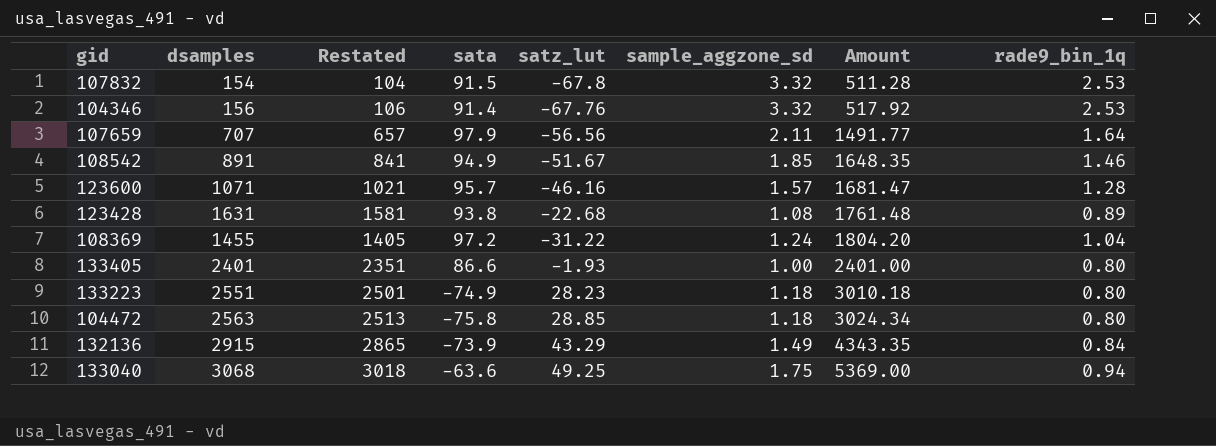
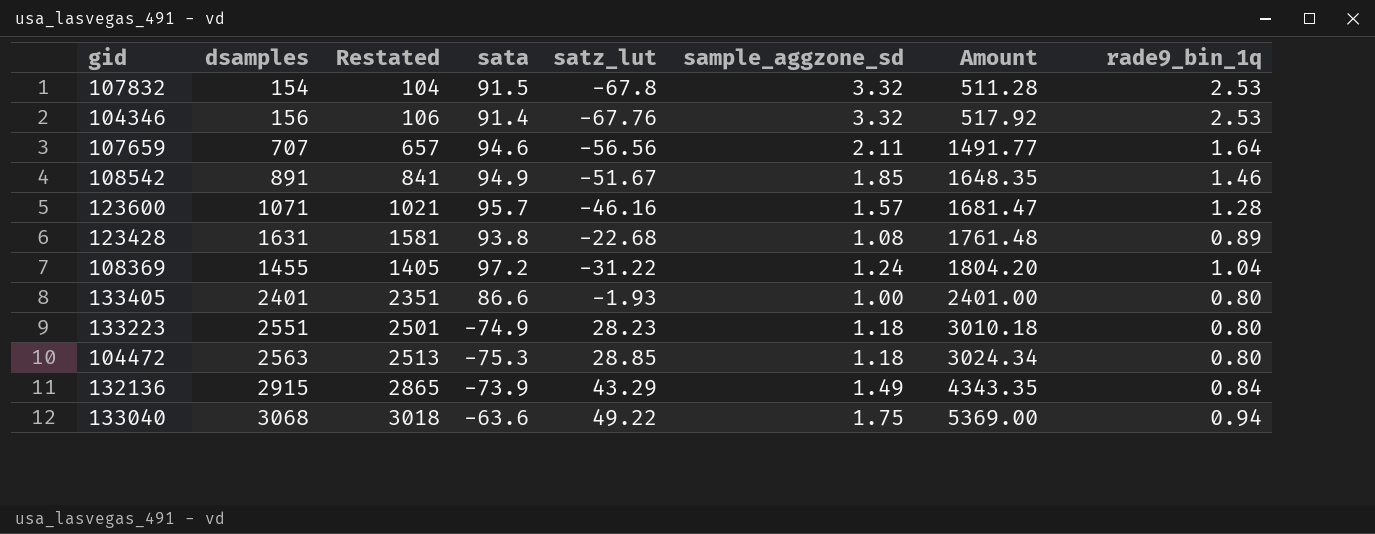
107659 | sata: 97.9 -> 94.6
104472 | sata: -75.8 -> -75.3
133040 | satz_lut: 49.25 -> 49.22

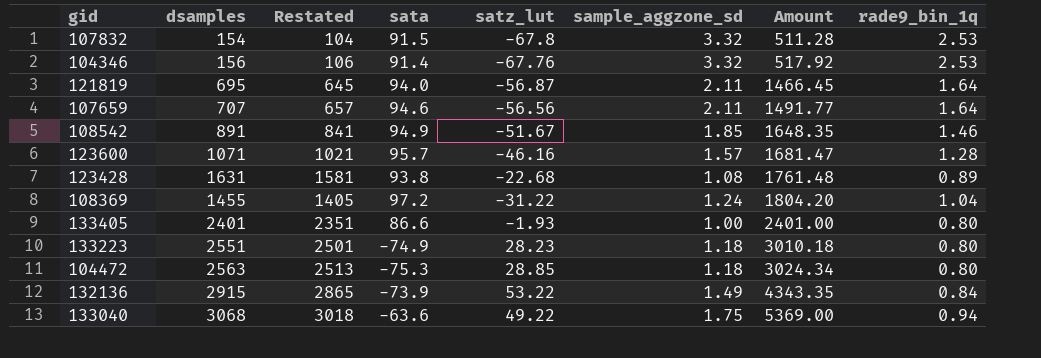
row 121819: none -> 695 | 645 | 94.0 | -56.87 | 2.11 | 1466.45 | 1.64
132136 | satz_lut: 43.29 -> 53.22

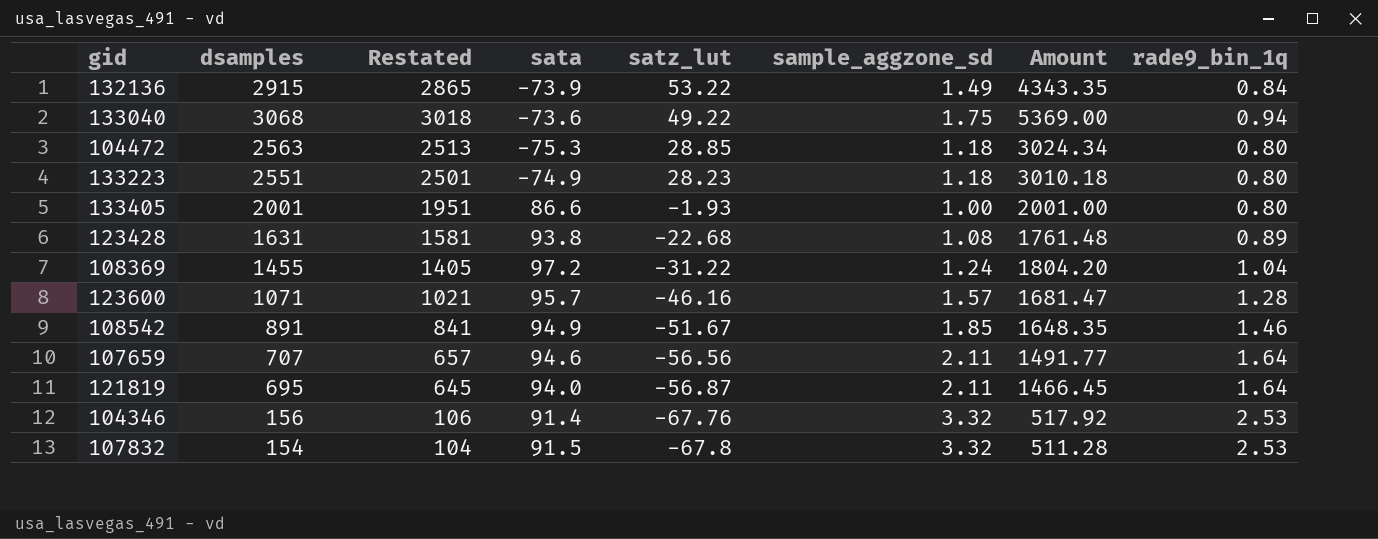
row order: Amount ascending -> satz_lut descending
133040 | sata: -63.6 -> -73.6
133405 | dsamples: 2401 -> 2001
133405 | Restated: 2351 -> 1951
133405 | Amount: 2401.00 -> 2001.00

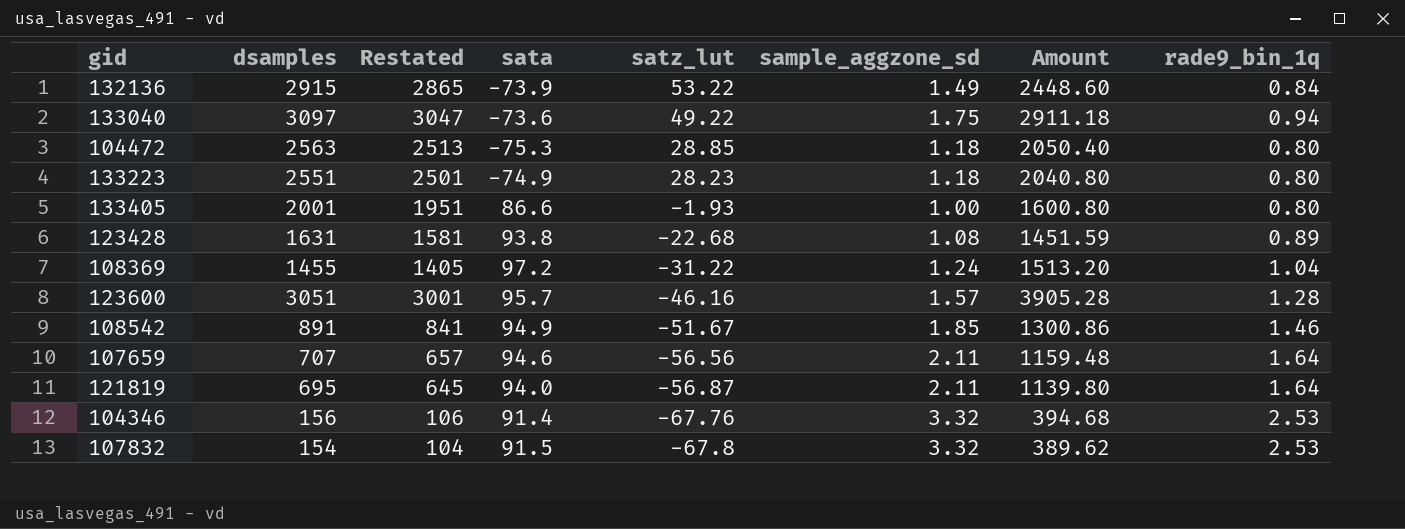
column Amount | formula: [dsamples] * [sample_aggzone_sd] -> [dsamples] * [rade9_bin_1q]
133040 | dsamples: 3068 -> 3097
133040 | Restated: 3018 -> 3047
123600 | dsamples: 1071 -> 3051
123600 | Restated: 1021 -> 3001

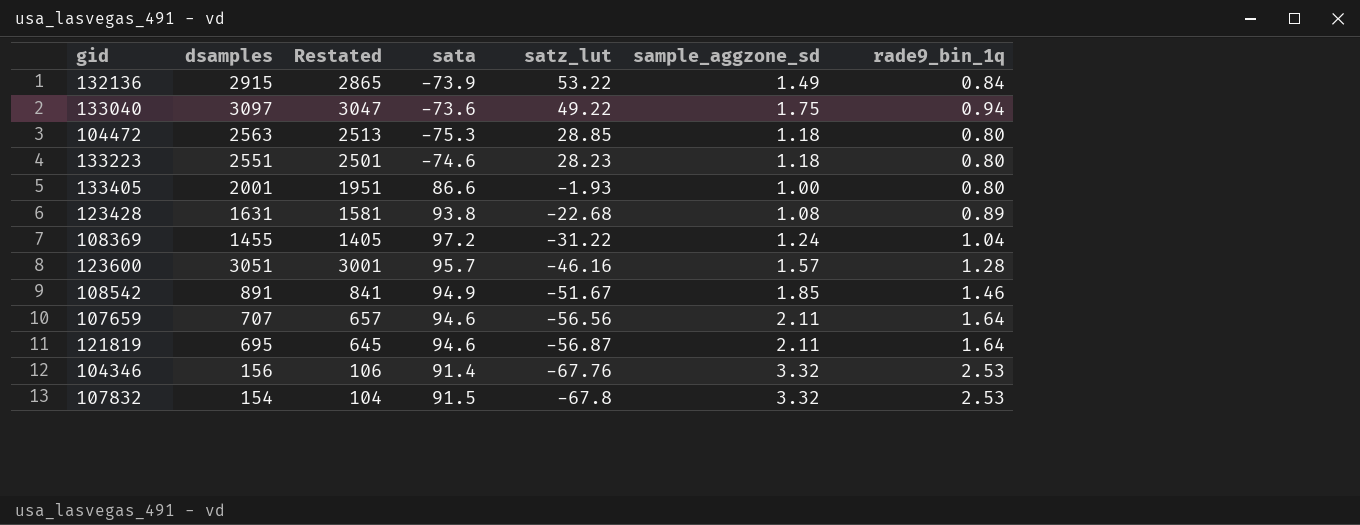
column Amount | formula: [dsamples] * [rade9_bin_1q] -> none
133223 | sata: -74.9 -> -74.6
121819 | sata: 94.0 -> 94.6

